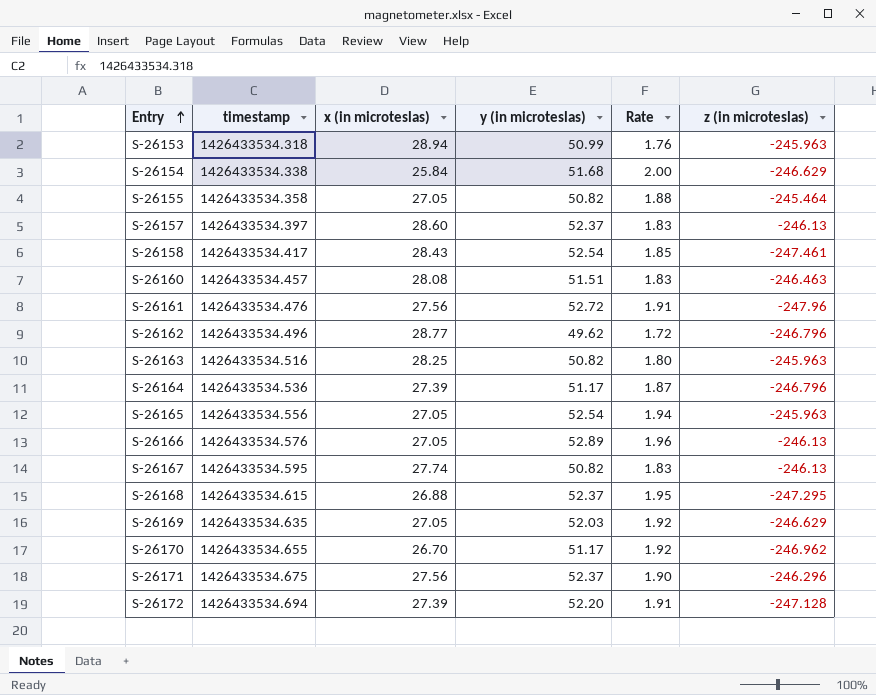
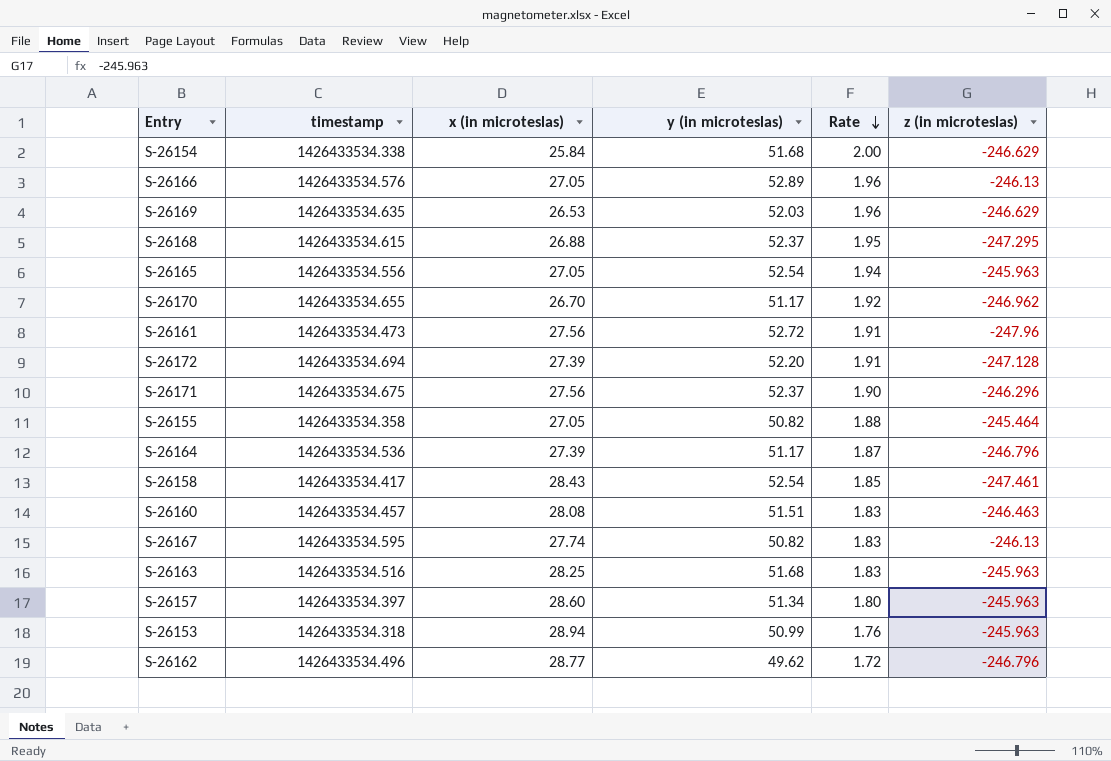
row order: Entry ascending -> Rate descending
S-26169 | x (in microteslas): 27.05 -> 26.53
S-26169 | Rate: 1.92 -> 1.96
S-26161 | timestamp: 1426433534.476 -> 1426433534.473
S-26163 | y (in microteslas): 50.82 -> 51.68
S-26163 | Rate: 1.80 -> 1.83
S-26157 | y (in microteslas): 52.37 -> 51.34
S-26157 | Rate: 1.83 -> 1.80
S-26157 | z (in microteslas): -246.13 -> -245.963

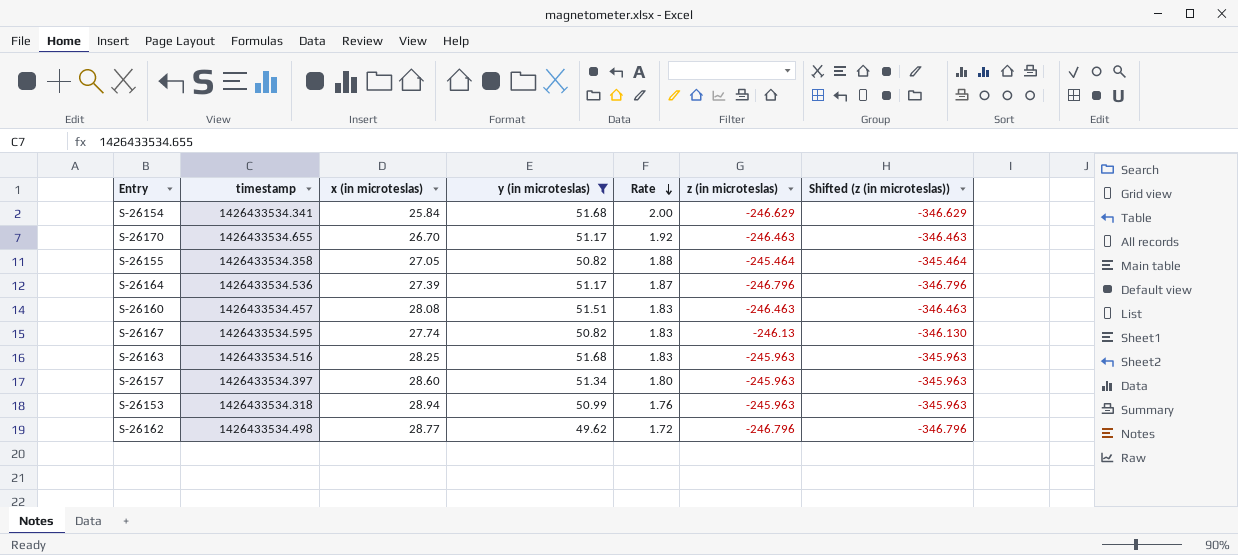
filter: none -> y (in microteslas) <= 51.68
column Shifted (z (in microteslas)) | formula: none -> [z (in microteslas)] - 100
S-26154 | timestamp: 1426433534.338 -> 1426433534.341
S-26170 | z (in microteslas): -246.962 -> -246.463
S-26162 | timestamp: 1426433534.496 -> 1426433534.498

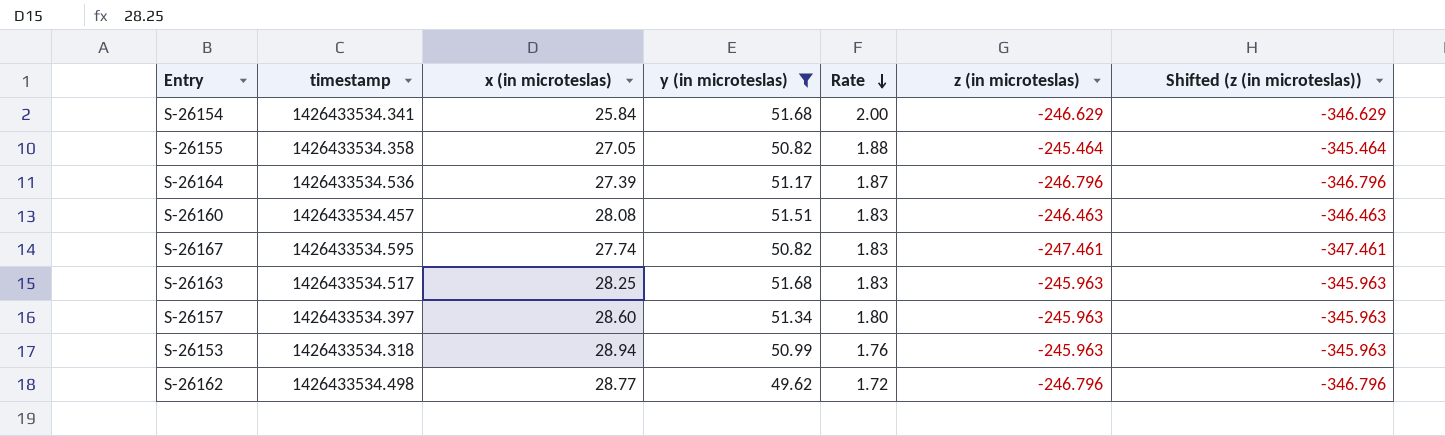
row S-26170: 1426433534.655 | 26.70 | 51.17 | 1.92 | -246.463 | -346.463 -> none
S-26167 | z (in microteslas): -246.13 -> -247.461
S-26167 | Shifted (z (in microteslas)): -346.130 -> -347.461
S-26163 | timestamp: 1426433534.516 -> 1426433534.517

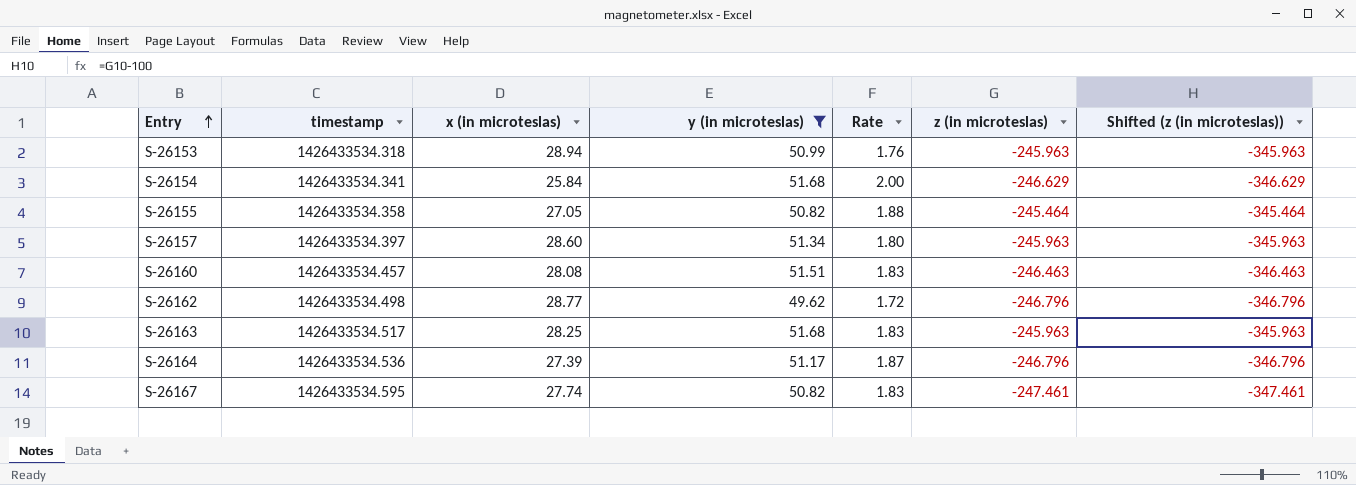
row order: Rate descending -> Entry ascending

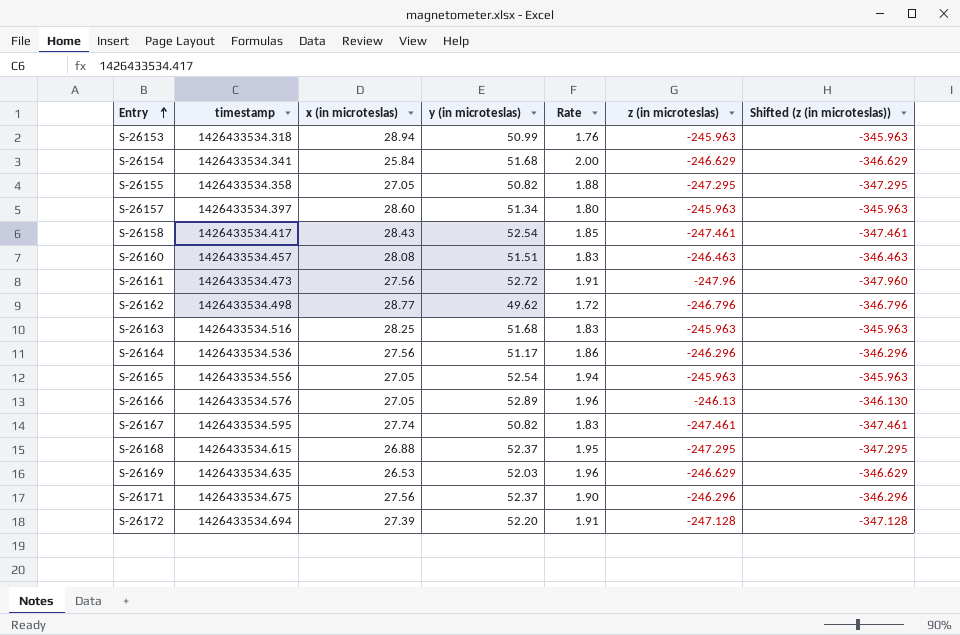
filter: y (in microteslas) <= 51.68 -> none
S-26155 | z (in microteslas): -245.464 -> -247.295
S-26155 | Shifted (z (in microteslas)): -345.464 -> -347.295
S-26163 | timestamp: 1426433534.517 -> 1426433534.516
S-26164 | x (in microteslas): 27.39 -> 27.56
S-26164 | Rate: 1.87 -> 1.86
S-26164 | z (in microteslas): -246.796 -> -246.296
S-26164 | Shifted (z (in microteslas)): -346.796 -> -346.296

